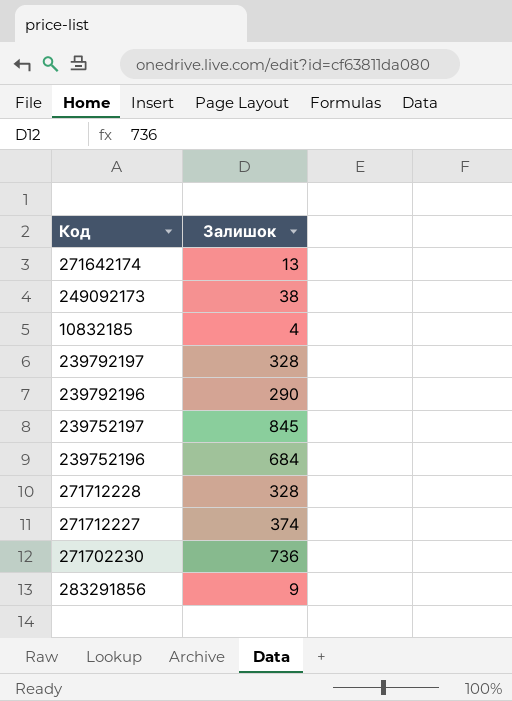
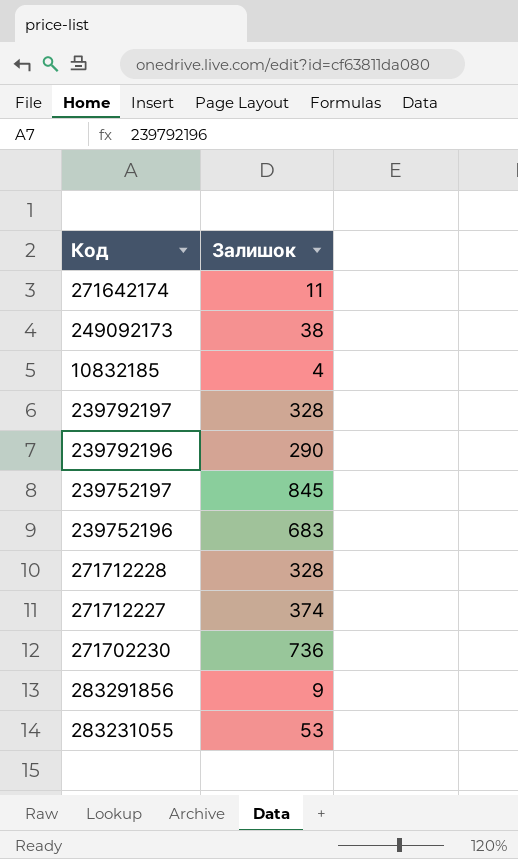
271642174 | Залишок: 13 -> 11
239752196 | Залишок: 684 -> 683
row 283231055: none -> 53

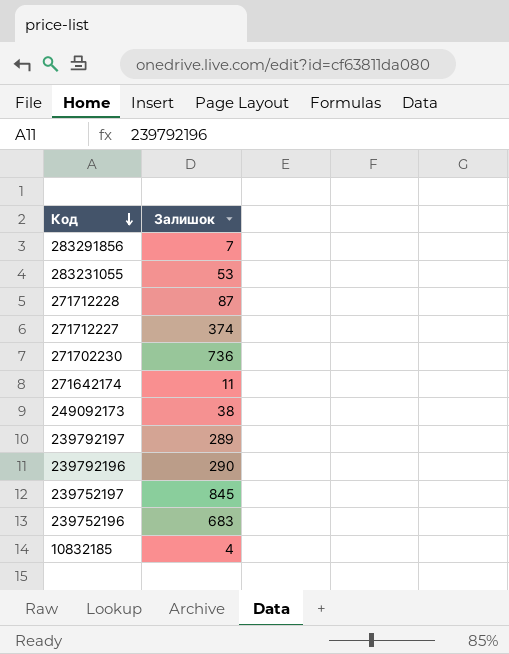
row order: none -> Код descending
283291856 | Залишок: 9 -> 7
271712228 | Залишок: 328 -> 87
239792197 | Залишок: 328 -> 289

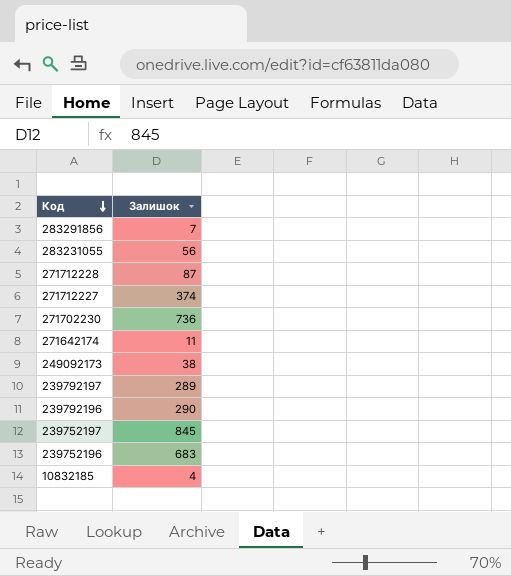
283231055 | Залишок: 53 -> 56

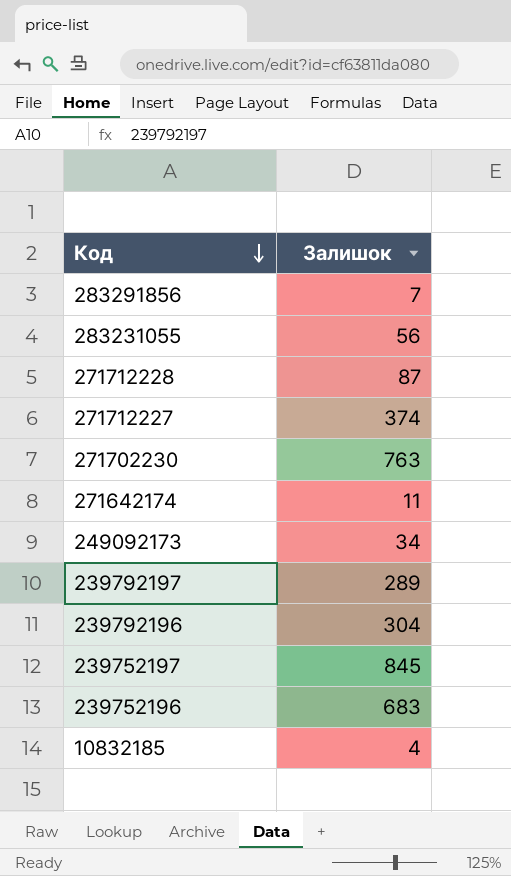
271702230 | Залишок: 736 -> 763
249092173 | Залишок: 38 -> 34
239792196 | Залишок: 290 -> 304

